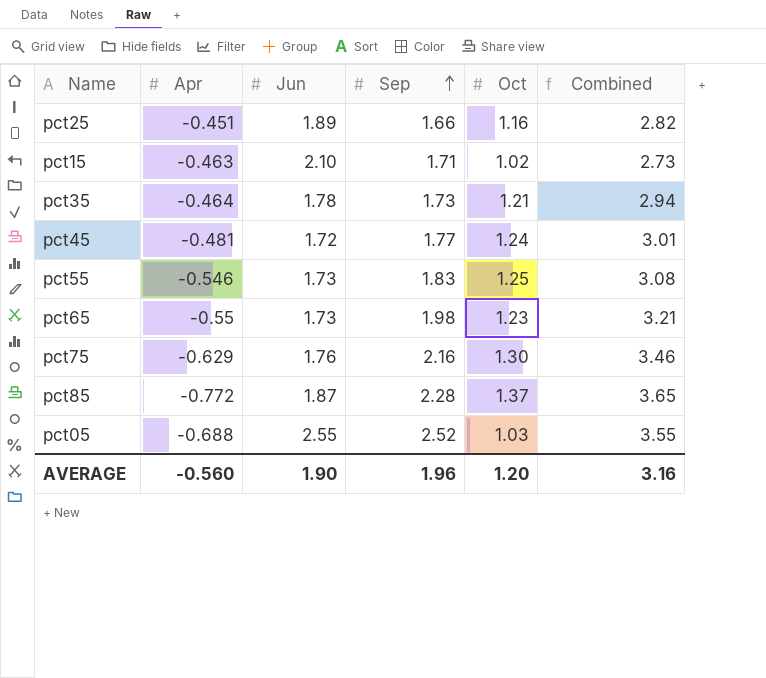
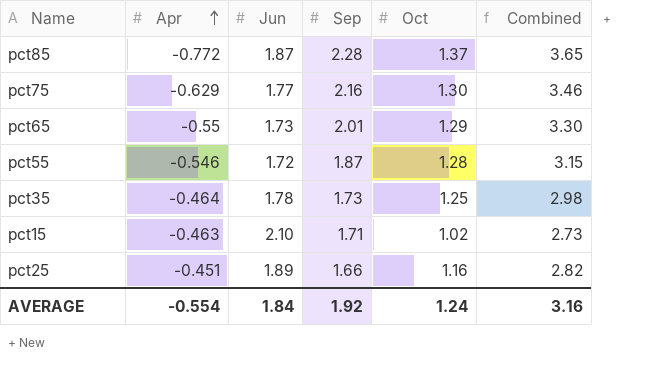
row order: Sep ascending -> Apr ascending
row pct45: -0.481 | 1.72 | 1.77 | 1.24 | 3.01 -> none
row pct05: -0.688 | 2.55 | 2.52 | 1.03 | 3.55 -> none
pct75 | Jun: 1.76 -> 1.77
pct65 | Sep: 1.98 -> 2.01
pct65 | Oct: 1.23 -> 1.29
pct65 | Combined: 3.21 -> 3.30
pct55 | Jun: 1.73 -> 1.72
pct55 | Sep: 1.83 -> 1.87
pct55 | Oct: 1.25 -> 1.28
pct55 | Combined: 3.08 -> 3.15
pct35 | Oct: 1.21 -> 1.25
pct35 | Combined: 2.94 -> 2.98
AVERAGE | Apr: -0.560 -> -0.554
AVERAGE | Jun: 1.90 -> 1.84
AVERAGE | Sep: 1.96 -> 1.92
AVERAGE | Oct: 1.20 -> 1.24

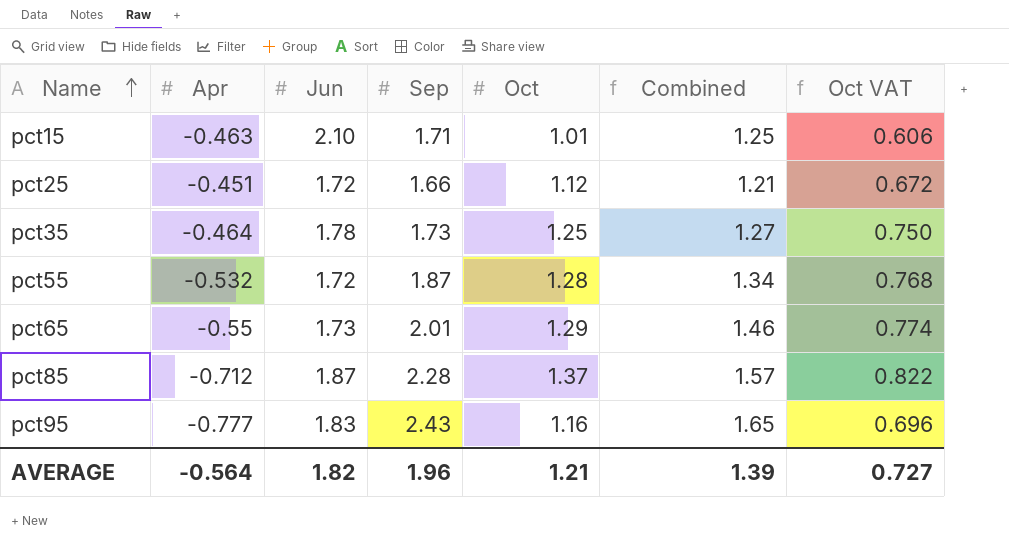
row order: Apr ascending -> Name ascending
column Combined | formula: [Sep] + [Oct] -> [Apr] + [Sep]
column Oct VAT | formula: none -> [Oct] * 0.6
row pct75: -0.629 | 1.77 | 2.16 | 1.30 | 3.46 -> none
pct15 | Oct: 1.02 -> 1.01
pct25 | Jun: 1.89 -> 1.72
pct25 | Oct: 1.16 -> 1.12
pct55 | Apr: -0.546 -> -0.532
pct85 | Apr: -0.772 -> -0.712
row pct95: none -> -0.777 | 1.83 | 2.43 | 1.16 | 1.65 | 0.696
AVERAGE | Apr: -0.554 -> -0.564
AVERAGE | Jun: 1.84 -> 1.82
AVERAGE | Sep: 1.92 -> 1.96
AVERAGE | Oct: 1.24 -> 1.21
AVERAGE | Combined: 3.16 -> 1.39

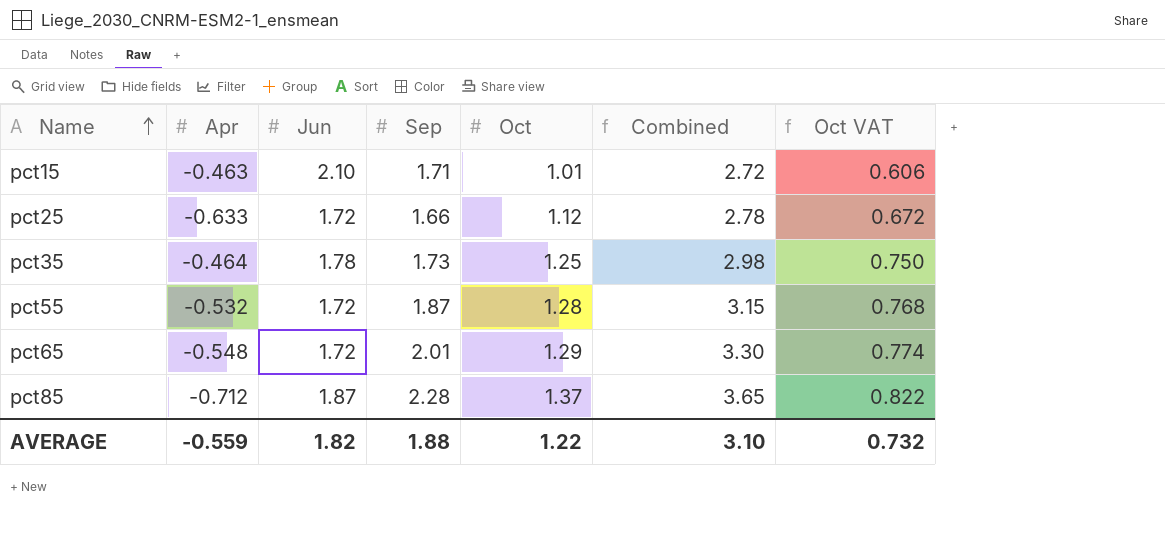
column Combined | formula: [Apr] + [Sep] -> [Sep] + [Oct]
row pct95: -0.777 | 1.83 | 2.43 | 1.16 | 1.65 | 0.696 -> none
pct25 | Apr: -0.451 -> -0.633
pct65 | Apr: -0.55 -> -0.548
pct65 | Jun: 1.73 -> 1.72
AVERAGE | Apr: -0.564 -> -0.559
AVERAGE | Sep: 1.96 -> 1.88
AVERAGE | Oct: 1.21 -> 1.22
AVERAGE | Combined: 1.39 -> 3.10
AVERAGE | Oct VAT: 0.727 -> 0.732

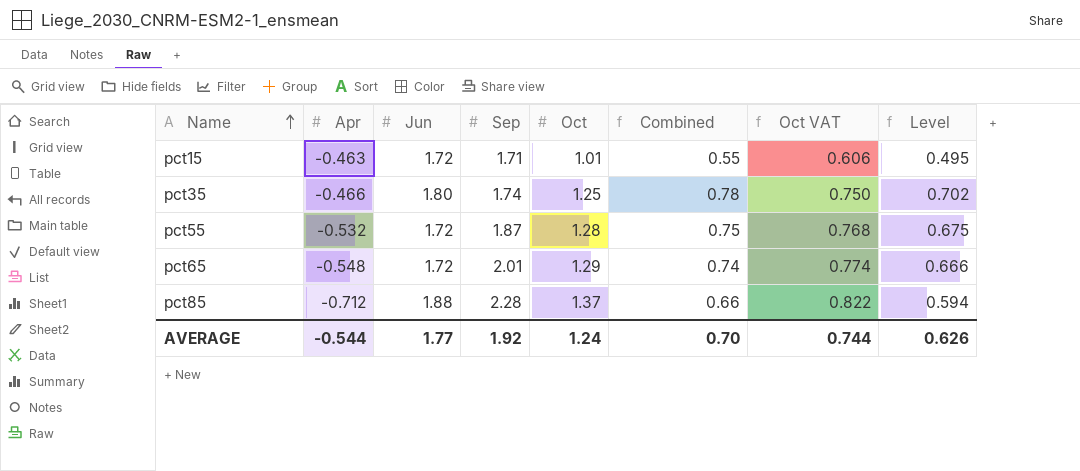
column Combined | formula: [Sep] + [Oct] -> [Apr] + [Oct]
column Level | formula: none -> [Combined] * 0.9
row pct25: -0.633 | 1.72 | 1.66 | 1.12 | 2.78 | 0.672 -> none
pct15 | Jun: 2.10 -> 1.72
pct35 | Apr: -0.464 -> -0.466
pct35 | Jun: 1.78 -> 1.80
pct35 | Sep: 1.73 -> 1.74
pct85 | Jun: 1.87 -> 1.88
AVERAGE | Apr: -0.559 -> -0.544
AVERAGE | Jun: 1.82 -> 1.77
AVERAGE | Sep: 1.88 -> 1.92
AVERAGE | Oct: 1.22 -> 1.24
AVERAGE | Combined: 3.10 -> 0.70
AVERAGE | Oct VAT: 0.732 -> 0.744

